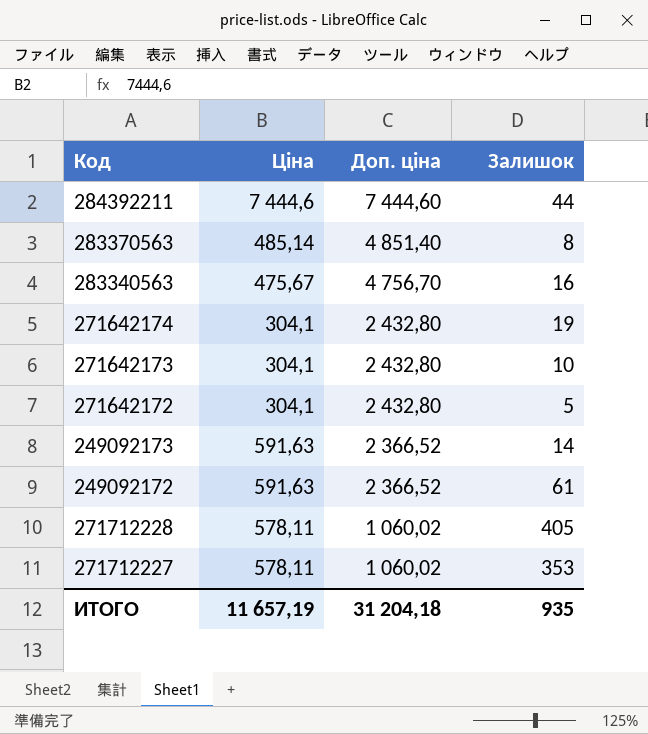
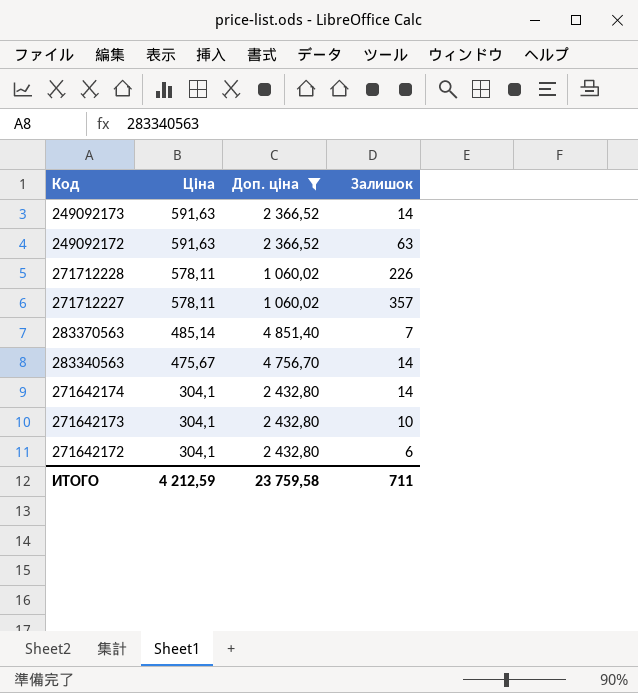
filter: none -> Доп. ціна != 7 444,60
row order: Доп. ціна descending -> Ціна descending
249092172 | Залишок: 61 -> 63
271712228 | Залишок: 405 -> 226
271712227 | Залишок: 353 -> 357
283370563 | Залишок: 8 -> 7
283340563 | Залишок: 16 -> 14
271642174 | Залишок: 19 -> 14
271642172 | Залишок: 5 -> 6
ИТОГО | Ціна: 11 657,19 -> 4 212,59
ИТОГО | Доп. ціна: 31 204,18 -> 23 759,58
ИТОГО | Залишок: 935 -> 711

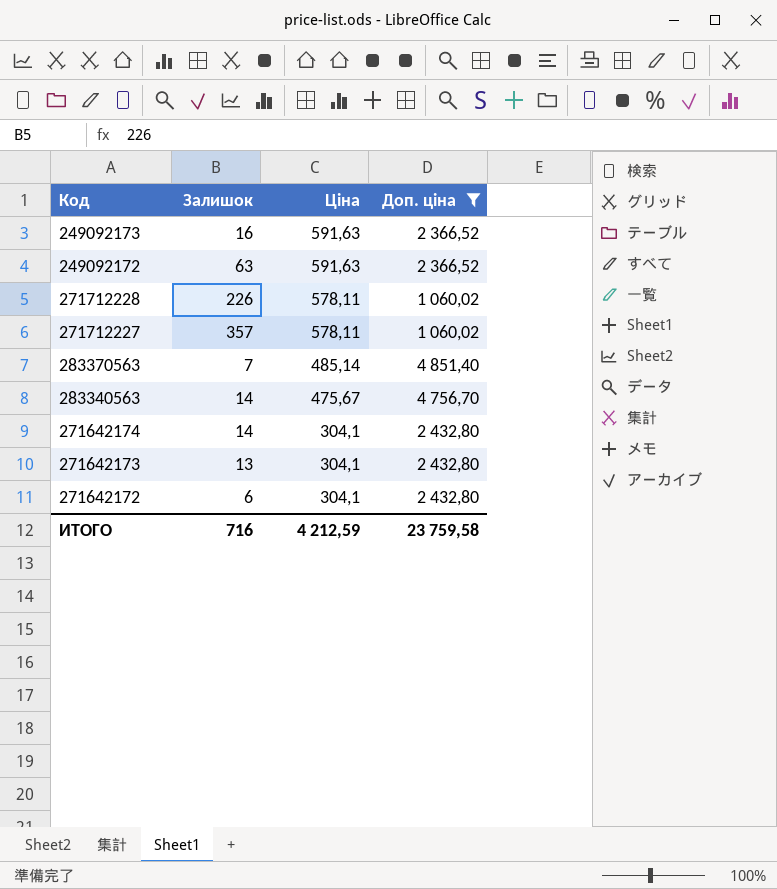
column Залишок | position: 4 -> 2
249092173 | Залишок: 14 -> 16
271642173 | Залишок: 10 -> 13
ИТОГО | Залишок: 711 -> 716

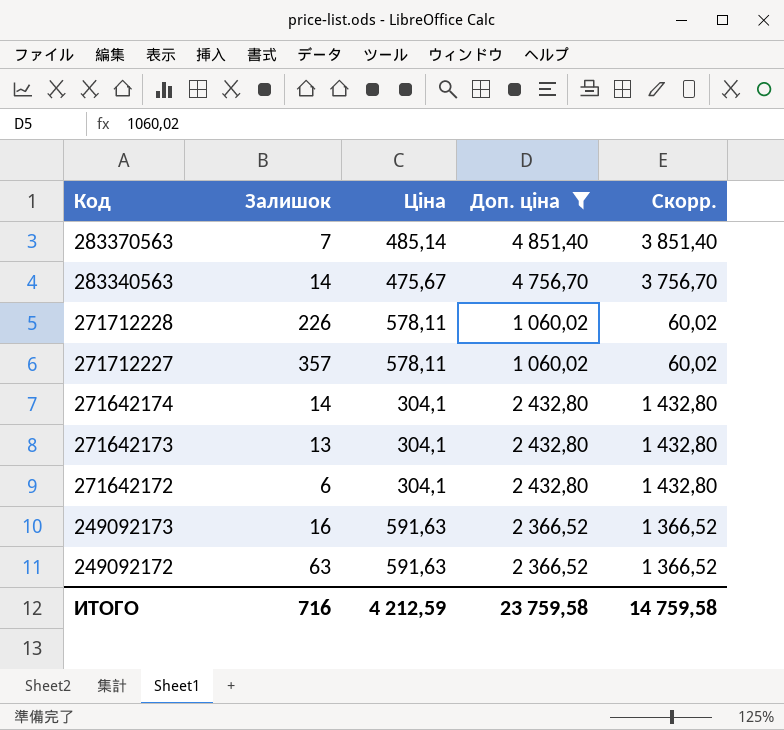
row order: Ціна descending -> Код descending
column Скорр. | formula: none -> [Доп. ціна] - 1000

